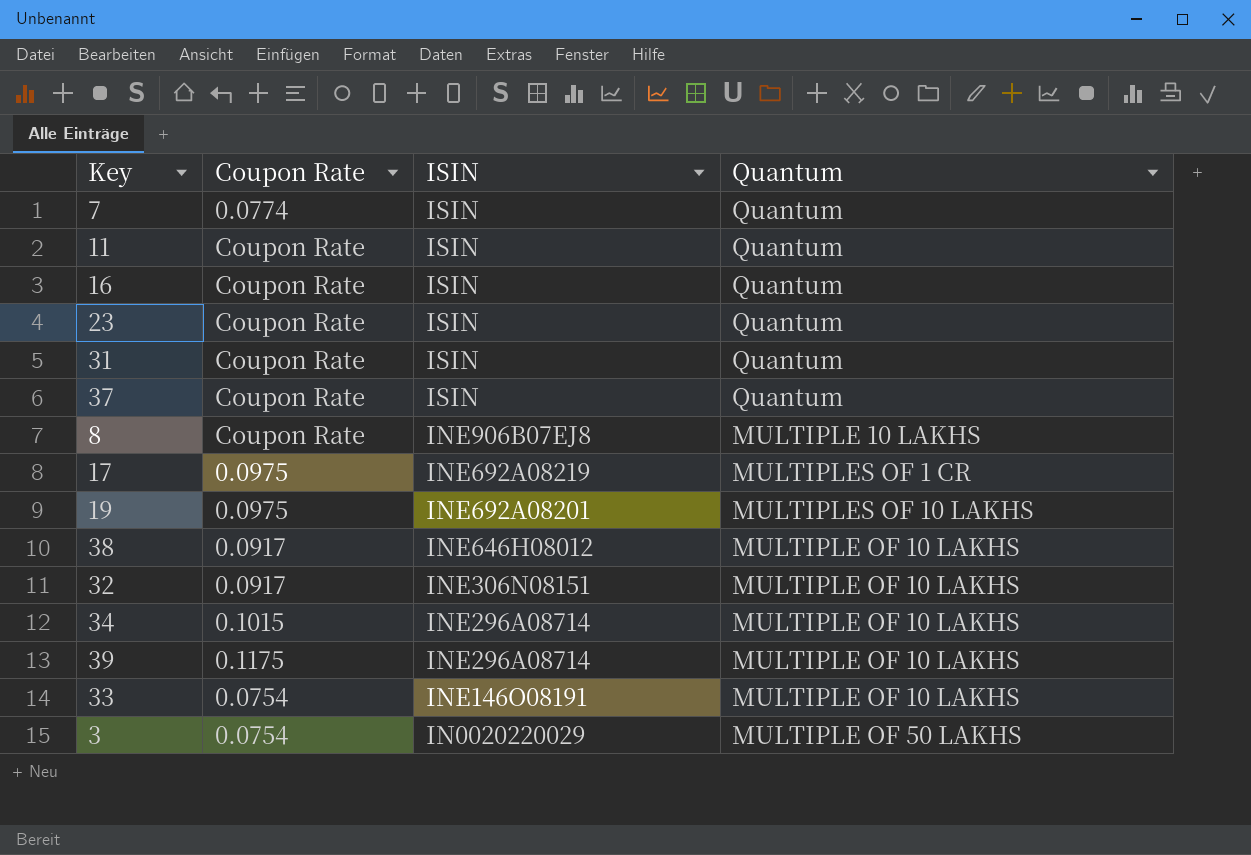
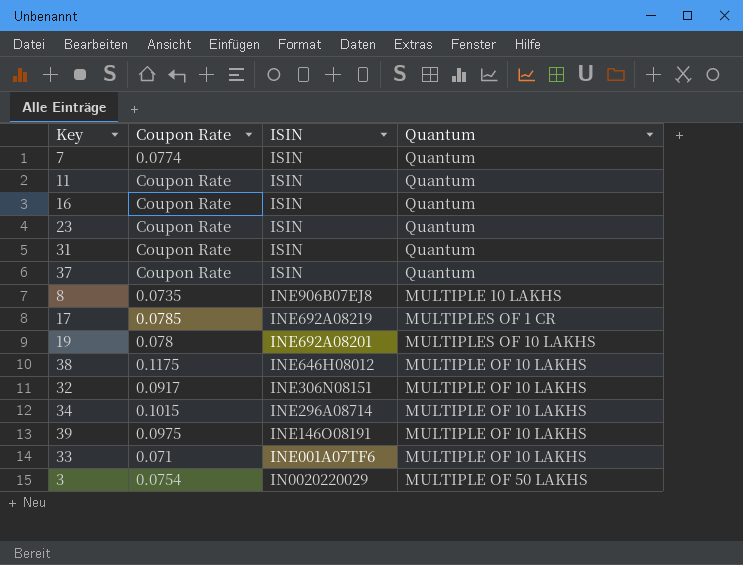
8 | Coupon Rate: Coupon Rate -> 0.0735
17 | Coupon Rate: 0.0975 -> 0.0785
19 | Coupon Rate: 0.0975 -> 0.078
38 | Coupon Rate: 0.0917 -> 0.1175
39 | Coupon Rate: 0.1175 -> 0.0975
39 | ISIN: INE296A08714 -> INE146O08191
33 | Coupon Rate: 0.0754 -> 0.071
33 | ISIN: INE146O08191 -> INE001A07TF6

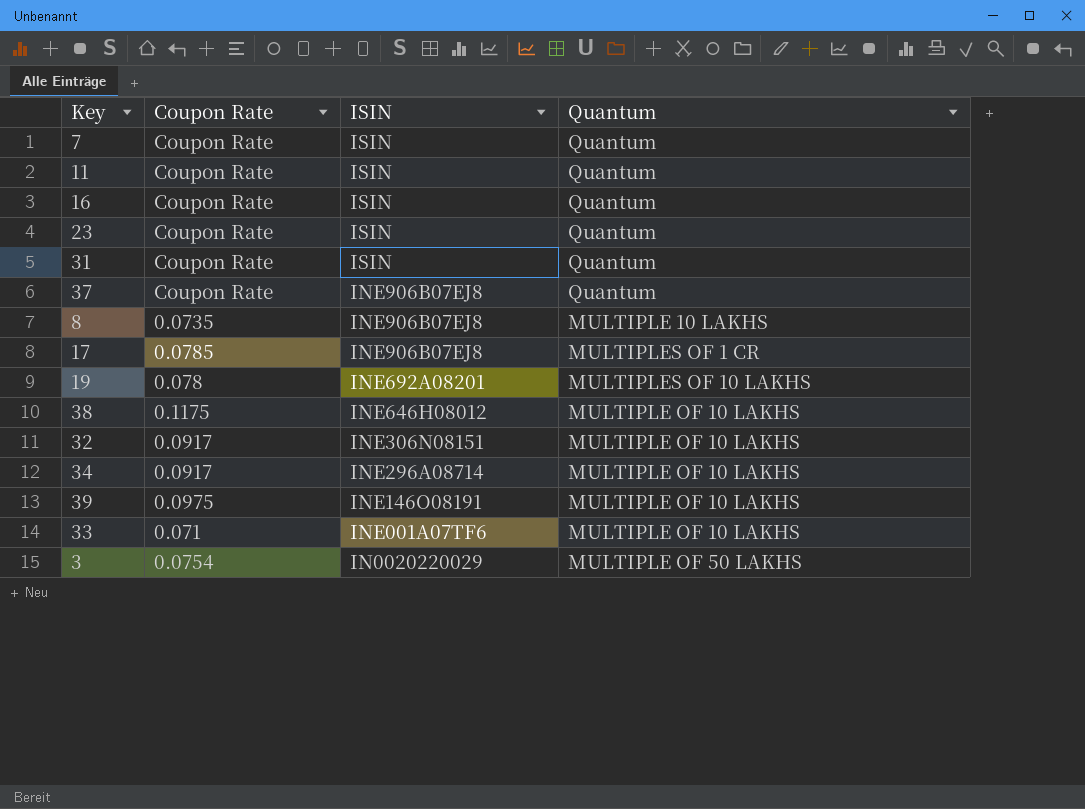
7 | Coupon Rate: 0.0774 -> Coupon Rate
37 | ISIN: ISIN -> INE906B07EJ8
17 | ISIN: INE692A08219 -> INE906B07EJ8
34 | Coupon Rate: 0.1015 -> 0.0917

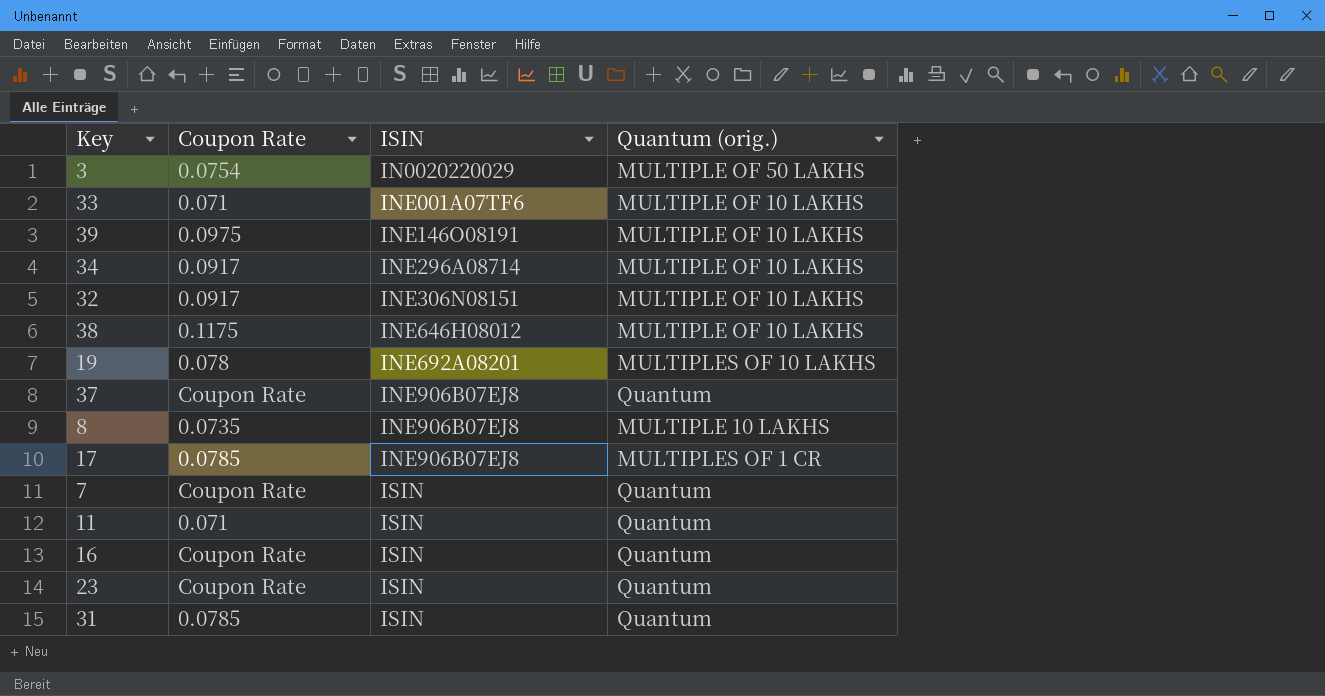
row order: ISIN descending -> ISIN ascending
column name: Quantum -> Quantum (orig.)
11 | Coupon Rate: Coupon Rate -> 0.071
31 | Coupon Rate: Coupon Rate -> 0.0785

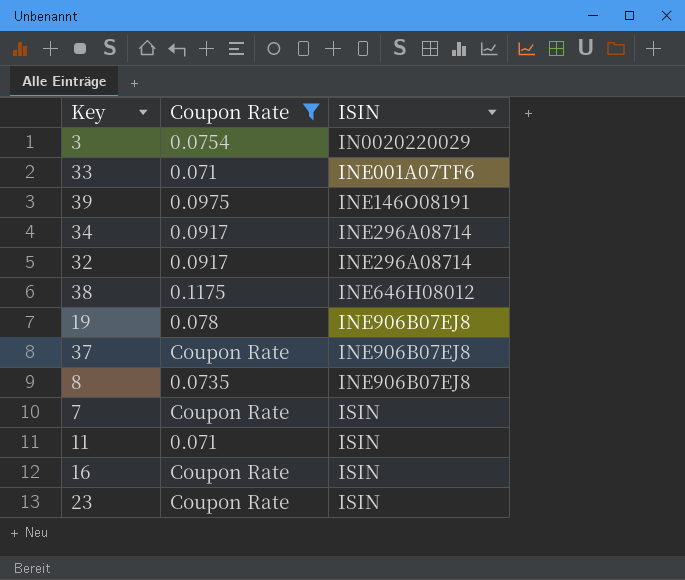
filter: none -> Coupon Rate != 0.0785
column Quantum (orig.) | position: 4 -> none
32 | ISIN: INE306N08151 -> INE296A08714
19 | ISIN: INE692A08201 -> INE906B07EJ8

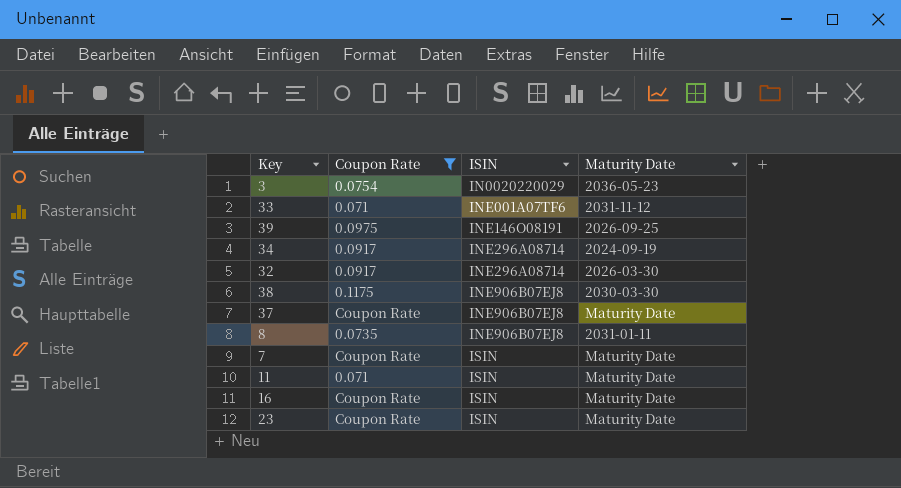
column Maturity Date | position: none -> 4
row 19: 0.078 | INE906B07EJ8 -> none
38 | ISIN: INE646H08012 -> INE906B07EJ8

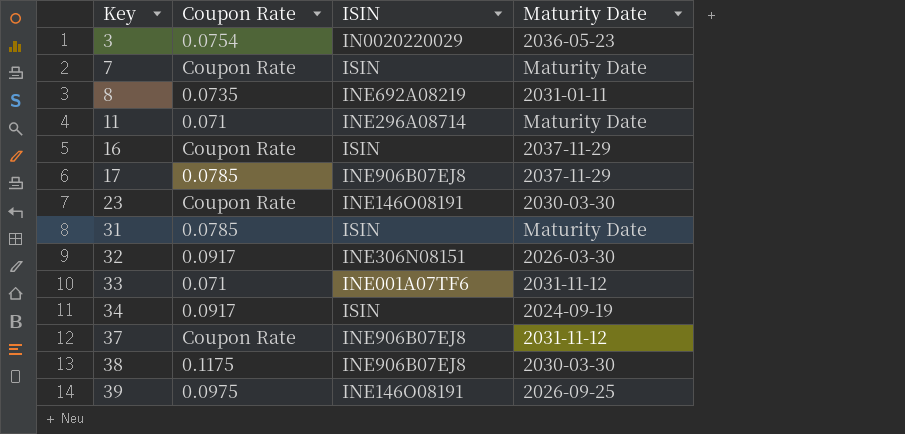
filter: Coupon Rate != 0.0785 -> none
row order: ISIN ascending -> Key ascending
8 | ISIN: INE906B07EJ8 -> INE692A08219
11 | ISIN: ISIN -> INE296A08714
16 | Maturity Date: Maturity Date -> 2037-11-29
23 | ISIN: ISIN -> INE146O08191
23 | Maturity Date: Maturity Date -> 2030-03-30
32 | ISIN: INE296A08714 -> INE306N08151
34 | ISIN: INE296A08714 -> ISIN
37 | Maturity Date: Maturity Date -> 2031-11-12

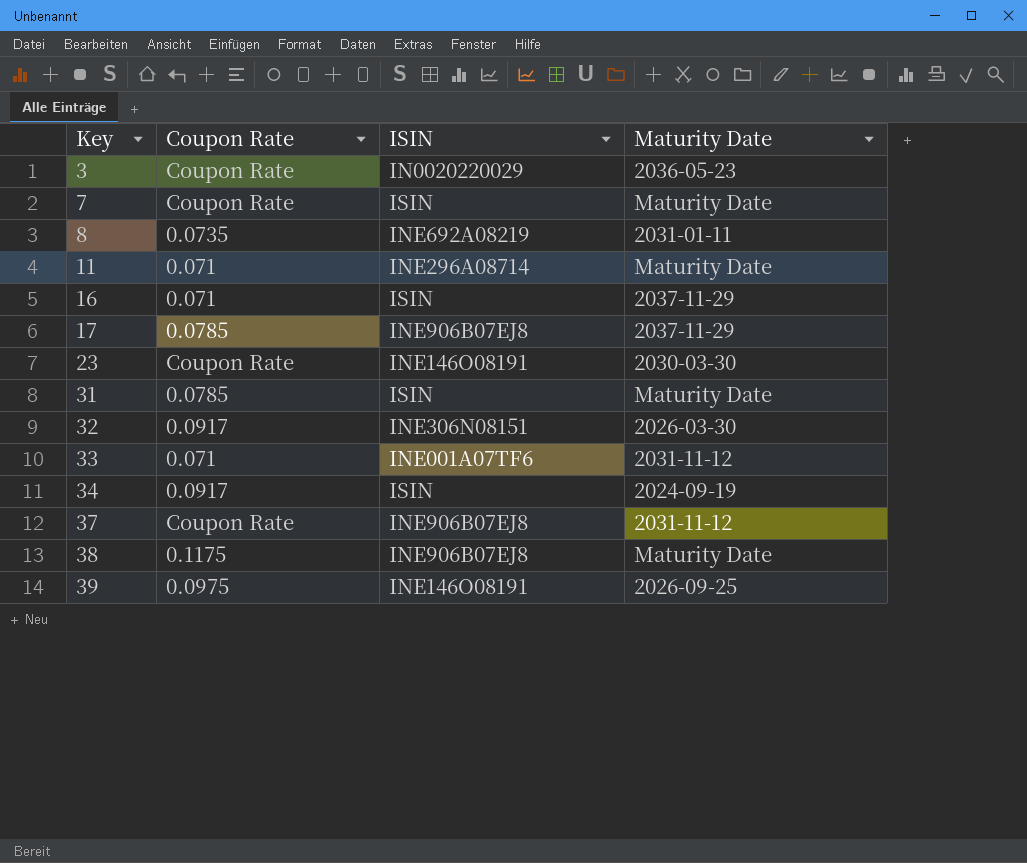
3 | Coupon Rate: 0.0754 -> Coupon Rate
16 | Coupon Rate: Coupon Rate -> 0.071
38 | Maturity Date: 2030-03-30 -> Maturity Date

